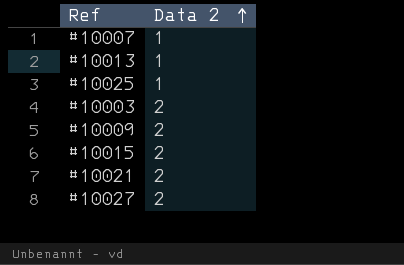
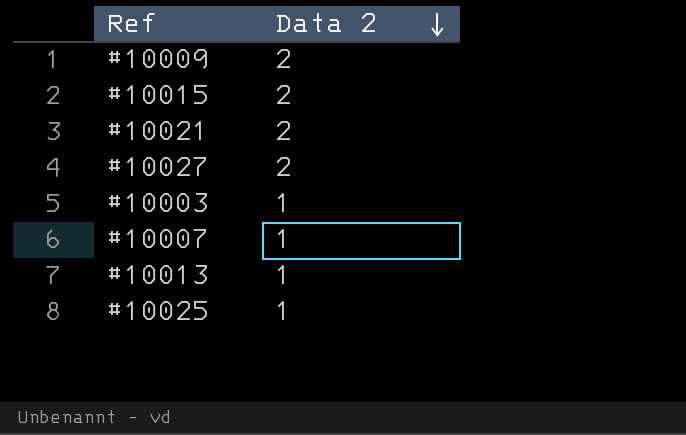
row order: Data 2 ascending -> Data 2 descending
#10003 | Data 2: 2 -> 1

